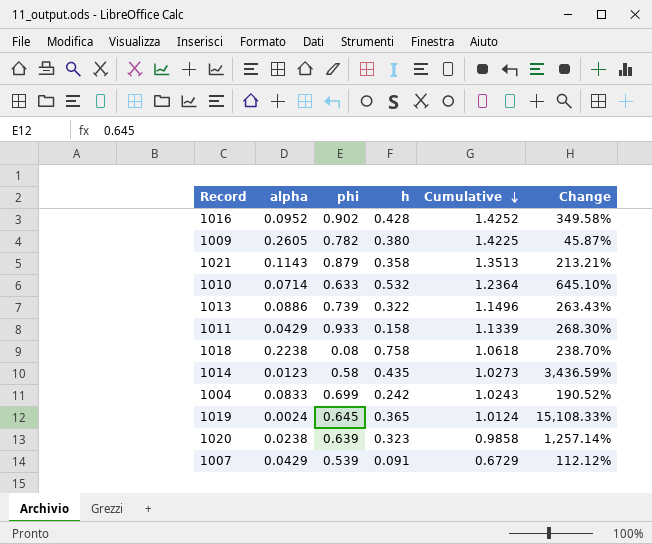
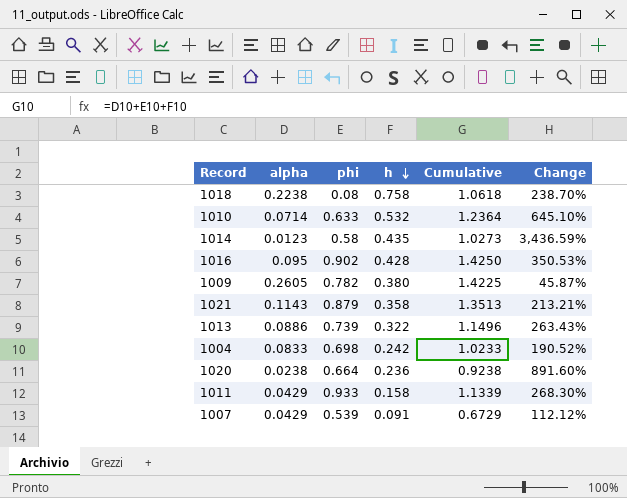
row order: Cumulative descending -> h descending
row 1019: 0.0024 | 0.645 | 0.365 | 1.0124 | 15,108.33% -> none
1016 | alpha: 0.0952 -> 0.095
1016 | Cumulative: 1.4252 -> 1.4250
1016 | Change: 349.58% -> 350.53%
1004 | phi: 0.699 -> 0.698
1004 | Cumulative: 1.0243 -> 1.0233
1020 | phi: 0.639 -> 0.664
1020 | h: 0.323 -> 0.236
1020 | Cumulative: 0.9858 -> 0.9238
1020 | Change: 1,257.14% -> 891.60%

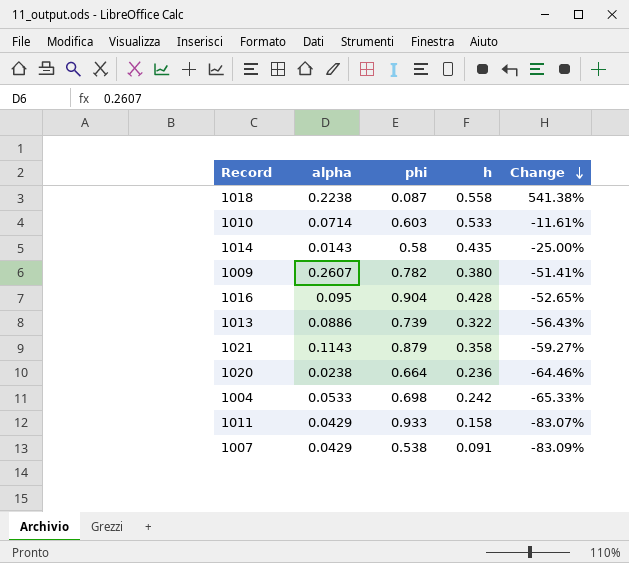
row order: h descending -> Change descending
column Cumulative | formula: [alpha] + [phi] + [h] -> none
column Change | formula: ([h] - [alpha]) / [alpha] -> ([h] - [phi]) / [phi]
1018 | phi: 0.08 -> 0.087
1018 | h: 0.758 -> 0.558
1010 | phi: 0.633 -> 0.603
1010 | h: 0.532 -> 0.533
1014 | alpha: 0.0123 -> 0.0143
1009 | alpha: 0.2605 -> 0.2607
1016 | phi: 0.902 -> 0.904
1004 | alpha: 0.0833 -> 0.0533
1007 | phi: 0.539 -> 0.538

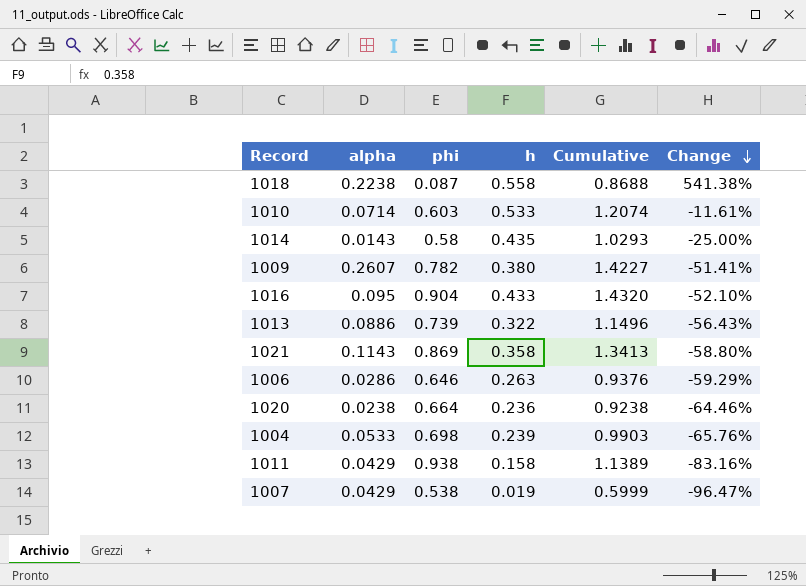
column Cumulative | formula: none -> [alpha] + [phi] + [h]
1016 | h: 0.428 -> 0.433
1016 | Change: -52.65% -> -52.10%
1021 | phi: 0.879 -> 0.869
1021 | Change: -59.27% -> -58.80%
row 1006: none -> 0.0286 | 0.646 | 0.263 | 0.9376 | -59.29%
1004 | h: 0.242 -> 0.239
1004 | Change: -65.33% -> -65.76%
1011 | phi: 0.933 -> 0.938
1011 | Change: -83.07% -> -83.16%
1007 | h: 0.091 -> 0.019
1007 | Change: -83.09% -> -96.47%

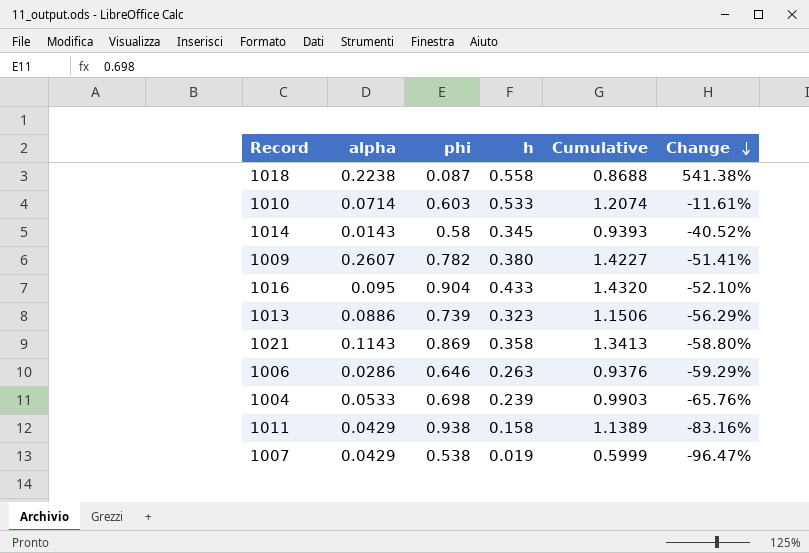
row 1020: 0.0238 | 0.664 | 0.236 | 0.9238 | -64.46% -> none
1014 | h: 0.435 -> 0.345
1014 | Cumulative: 1.0293 -> 0.9393
1014 | Change: -25.00% -> -40.52%
1013 | h: 0.322 -> 0.323
1013 | Cumulative: 1.1496 -> 1.1506
1013 | Change: -56.43% -> -56.29%

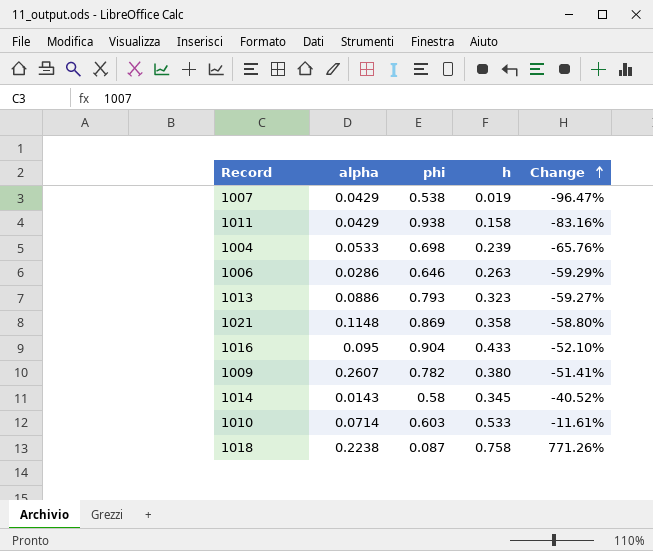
row order: Change descending -> Change ascending
column Cumulative | formula: [alpha] + [phi] + [h] -> none
1013 | phi: 0.739 -> 0.793
1013 | Change: -56.29% -> -59.27%
1021 | alpha: 0.1143 -> 0.1148
1018 | h: 0.558 -> 0.758
1018 | Change: 541.38% -> 771.26%

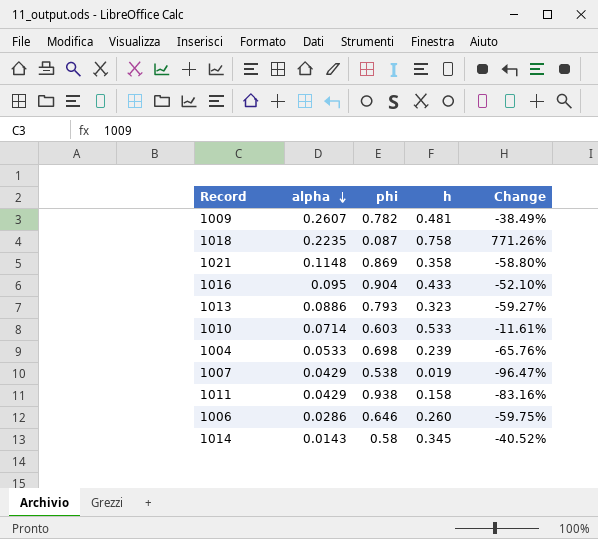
row order: Change ascending -> alpha descending
1009 | h: 0.380 -> 0.481
1009 | Change: -51.41% -> -38.49%
1018 | alpha: 0.2238 -> 0.2235
1006 | h: 0.263 -> 0.260
1006 | Change: -59.29% -> -59.75%

